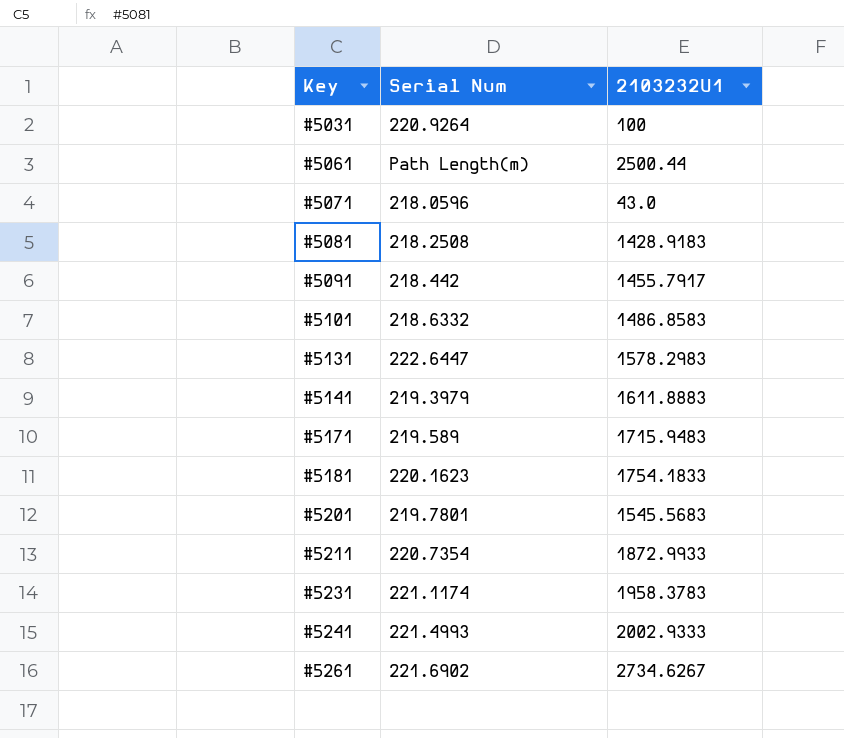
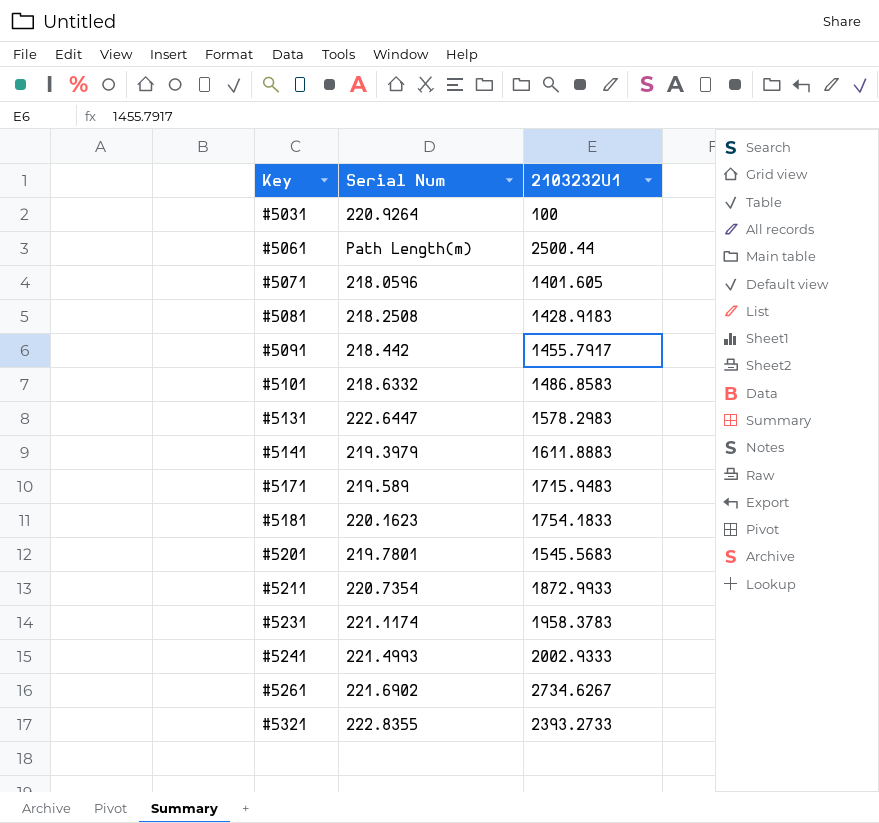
#5071 | 2103232U1: 43.0 -> 1401.605
row #5321: none -> 222.8355 | 2393.2733

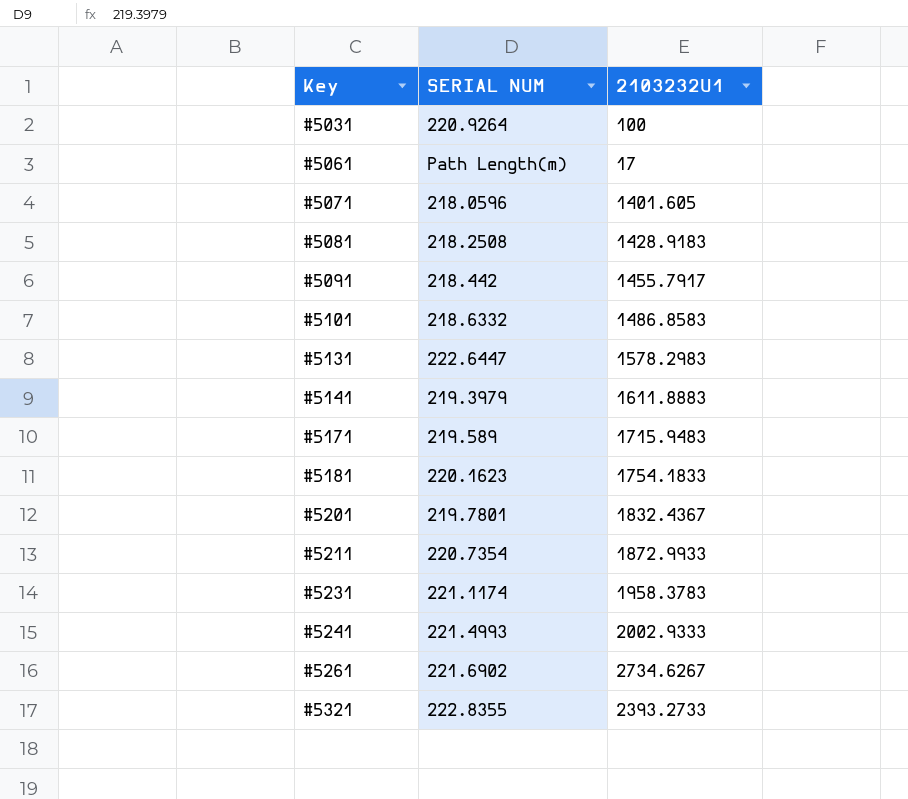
column name: Serial Num -> SERIAL NUM
#5061 | 2103232U1: 2500.44 -> 17
#5201 | 2103232U1: 1545.5683 -> 1832.4367

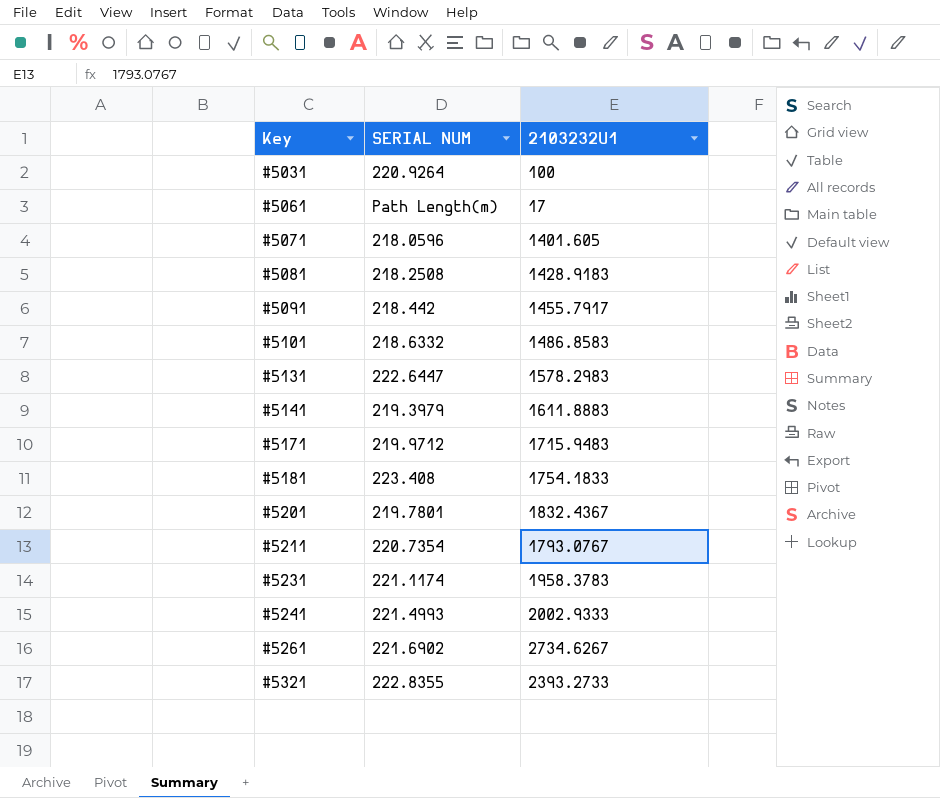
#5171 | SERIAL NUM: 219.589 -> 219.9712
#5181 | SERIAL NUM: 220.1623 -> 223.408
#5211 | 2103232U1: 1872.9933 -> 1793.0767

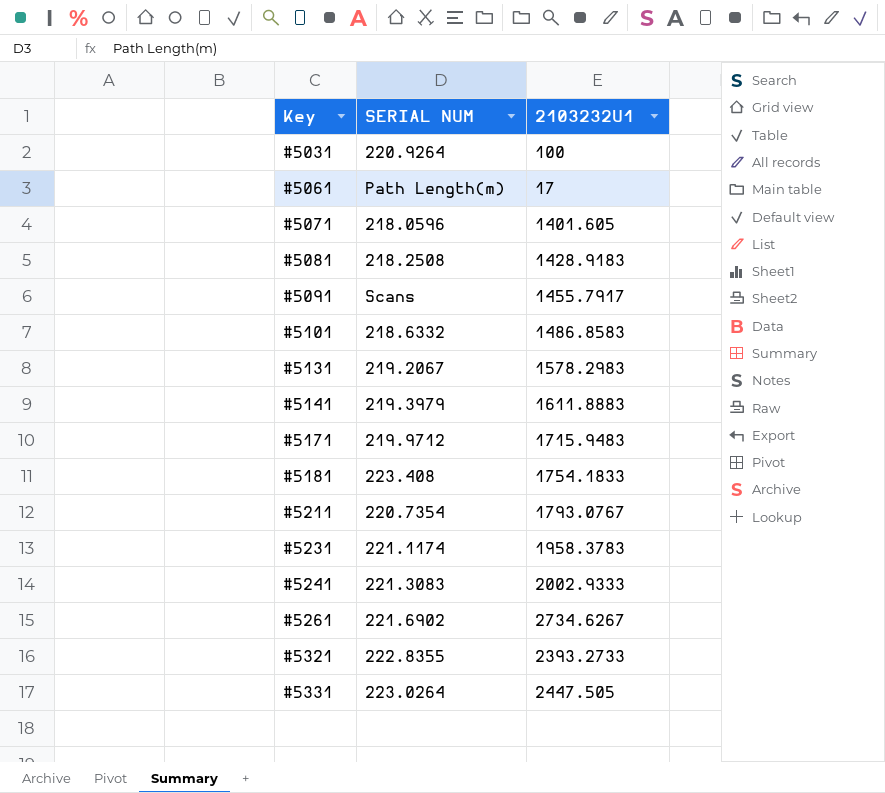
row #5201: 219.7801 | 1832.4367 -> none
#5091 | SERIAL NUM: 218.442 -> Scans
#5131 | SERIAL NUM: 222.6447 -> 219.2067
#5241 | SERIAL NUM: 221.4993 -> 221.3083
row #5331: none -> 223.0264 | 2447.505

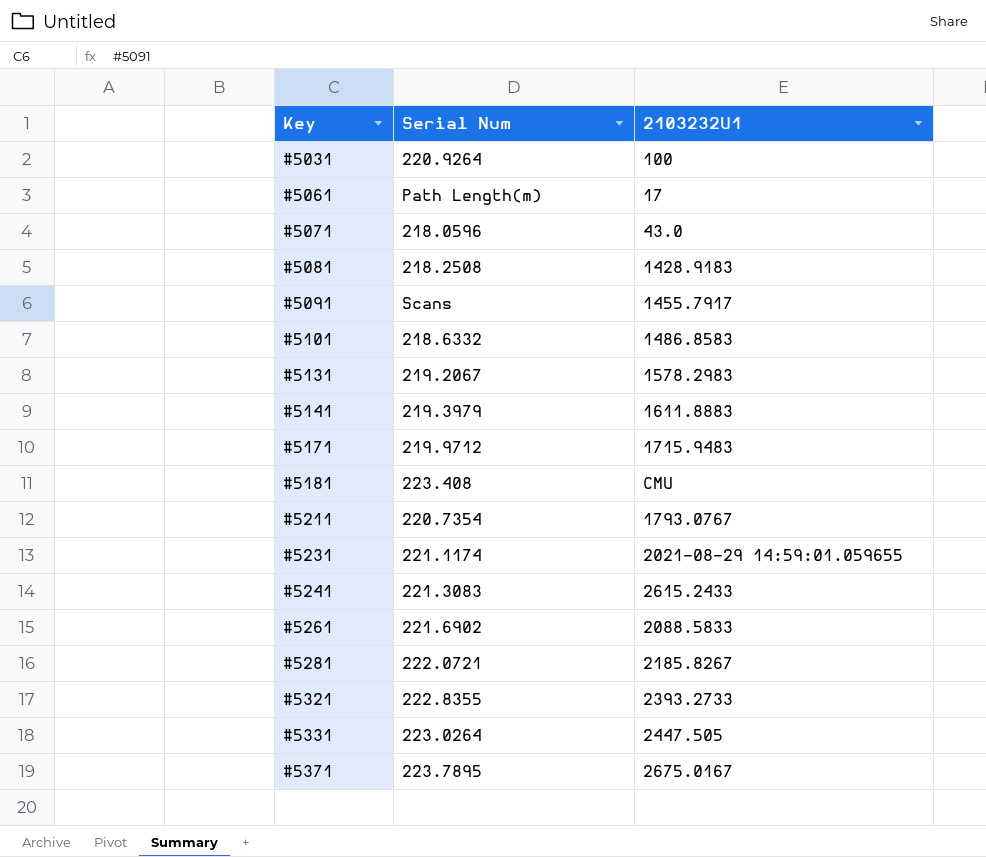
column name: SERIAL NUM -> Serial Num
#5071 | 2103232U1: 1401.605 -> 43.0
#5181 | 2103232U1: 1754.1833 -> CMU
#5231 | 2103232U1: 1958.3783 -> 2021-08-29 14:59:01.059655
#5241 | 2103232U1: 2002.9333 -> 2615.2433
#5261 | 2103232U1: 2734.6267 -> 2088.5833
row #5281: none -> 222.0721 | 2185.8267
row #5371: none -> 223.7895 | 2675.0167

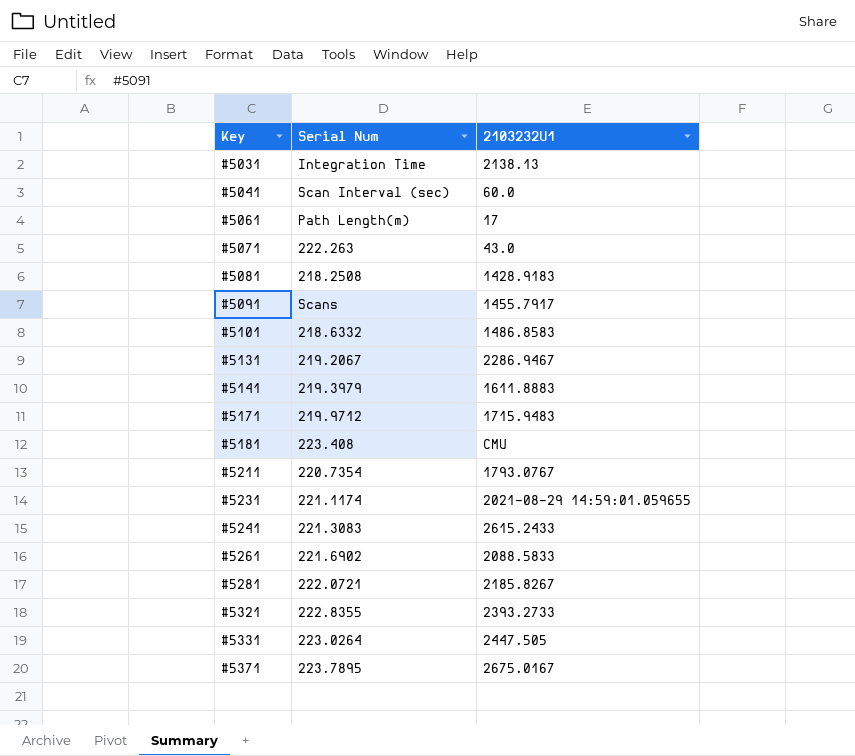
#5031 | Serial Num: 220.9264 -> Integration Time
#5031 | 2103232U1: 100 -> 2138.13
row #5041: none -> Scan Interval (sec) | 60.0
#5071 | Serial Num: 218.0596 -> 222.263
#5131 | 2103232U1: 1578.2983 -> 2286.9467

